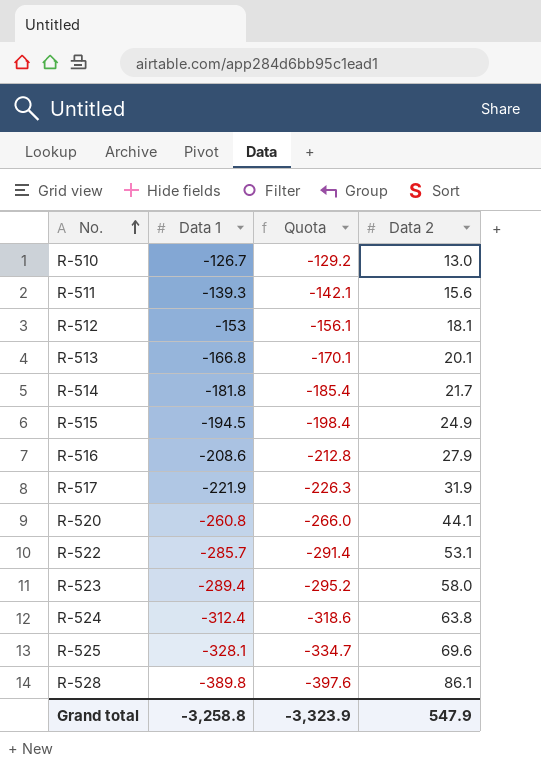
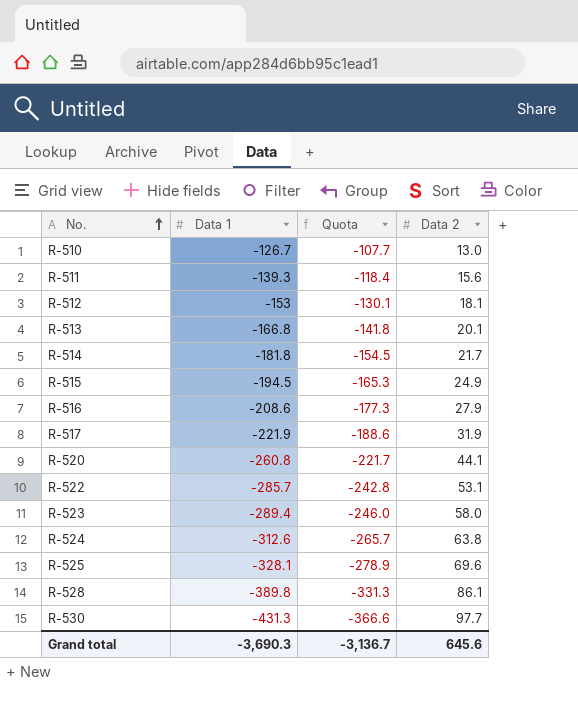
column Quota | formula: [Data 1] * 1.02 -> [Data 1] * 0.85
R-524 | Data 1: -312.4 -> -312.6
row R-530: none -> -431.3 | -366.6 | 97.7
Grand total | Data 1: -3,258.8 -> -3,690.3
Grand total | Quota: -3,323.9 -> -3,136.7
Grand total | Data 2: 547.9 -> 645.6

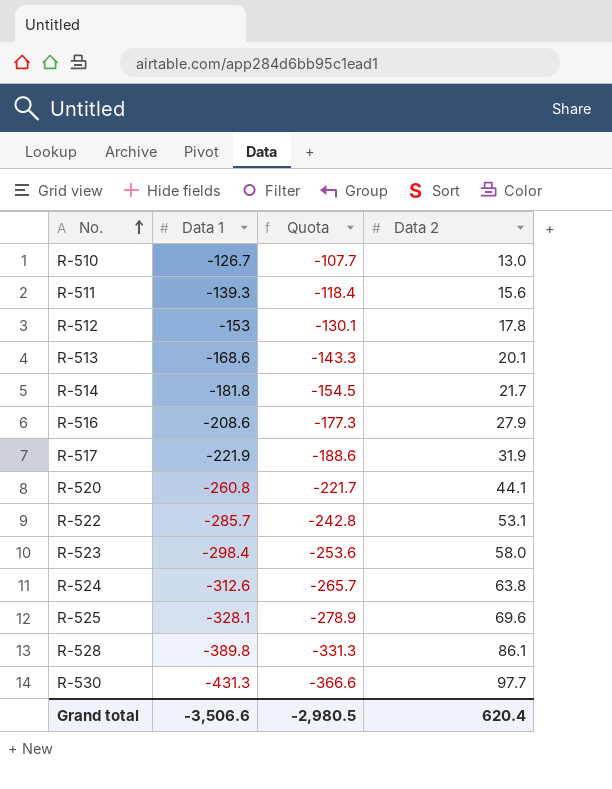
row R-515: -194.5 | -165.3 | 24.9 -> none
R-512 | Data 2: 18.1 -> 17.8
R-513 | Data 1: -166.8 -> -168.6
R-513 | Quota: -141.8 -> -143.3
R-523 | Data 1: -289.4 -> -298.4
R-523 | Quota: -246.0 -> -253.6
Grand total | Data 1: -3,690.3 -> -3,506.6
Grand total | Quota: -3,136.7 -> -2,980.5
Grand total | Data 2: 645.6 -> 620.4

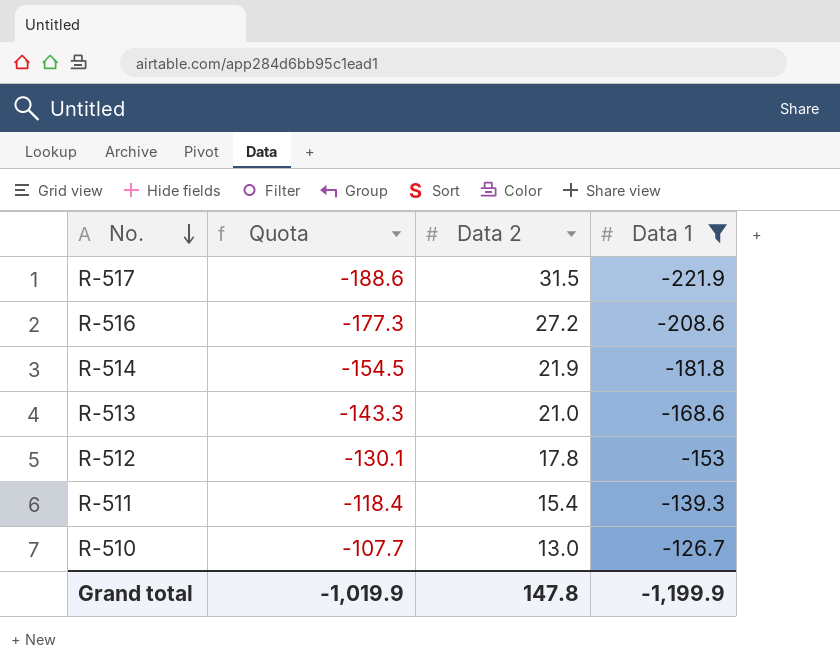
filter: none -> Data 1 >= -221.9
row order: No. ascending -> No. descending
column Data 1 | position: 2 -> 4
R-517 | Data 2: 31.9 -> 31.5
R-516 | Data 2: 27.9 -> 27.2
R-514 | Data 2: 21.7 -> 21.9
R-513 | Data 2: 20.1 -> 21.0
R-511 | Data 2: 15.6 -> 15.4
Grand total | Quota: -2,980.5 -> -1,019.9
Grand total | Data 2: 620.4 -> 147.8
Grand total | Data 1: -3,506.6 -> -1,199.9

